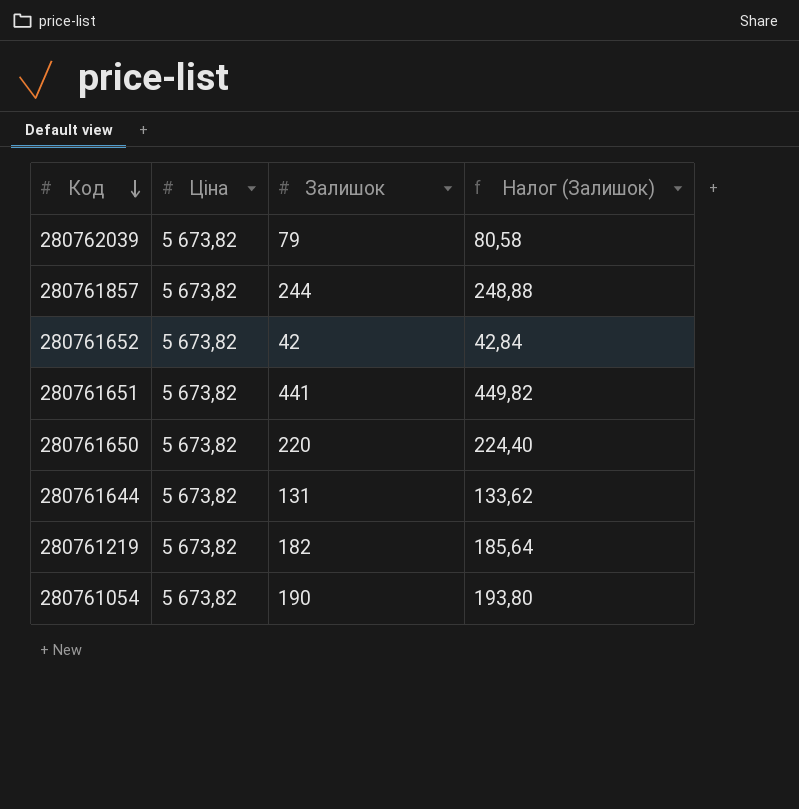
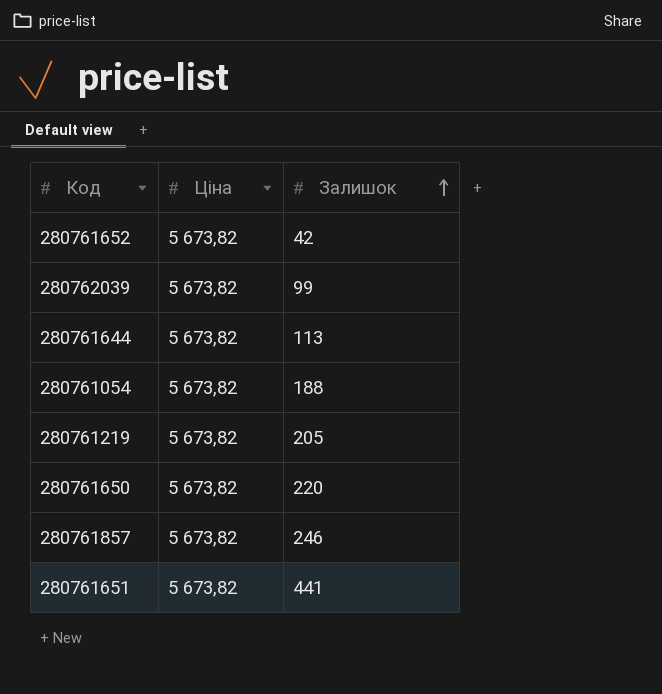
row order: Код descending -> Залишок ascending
column Налог (Залишок) | formula: [Залишок] * 1,02 -> none
280762039 | Залишок: 79 -> 99
280761644 | Залишок: 131 -> 113
280761054 | Залишок: 190 -> 188
280761219 | Залишок: 182 -> 205
280761857 | Залишок: 244 -> 246

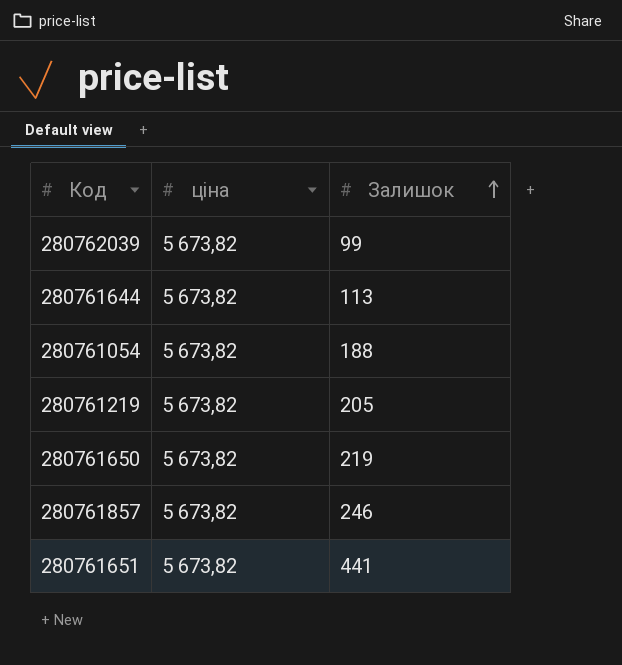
column name: Ціна -> ціна
row 280761652: 5 673,82 | 42 -> none
280761650 | Залишок: 220 -> 219

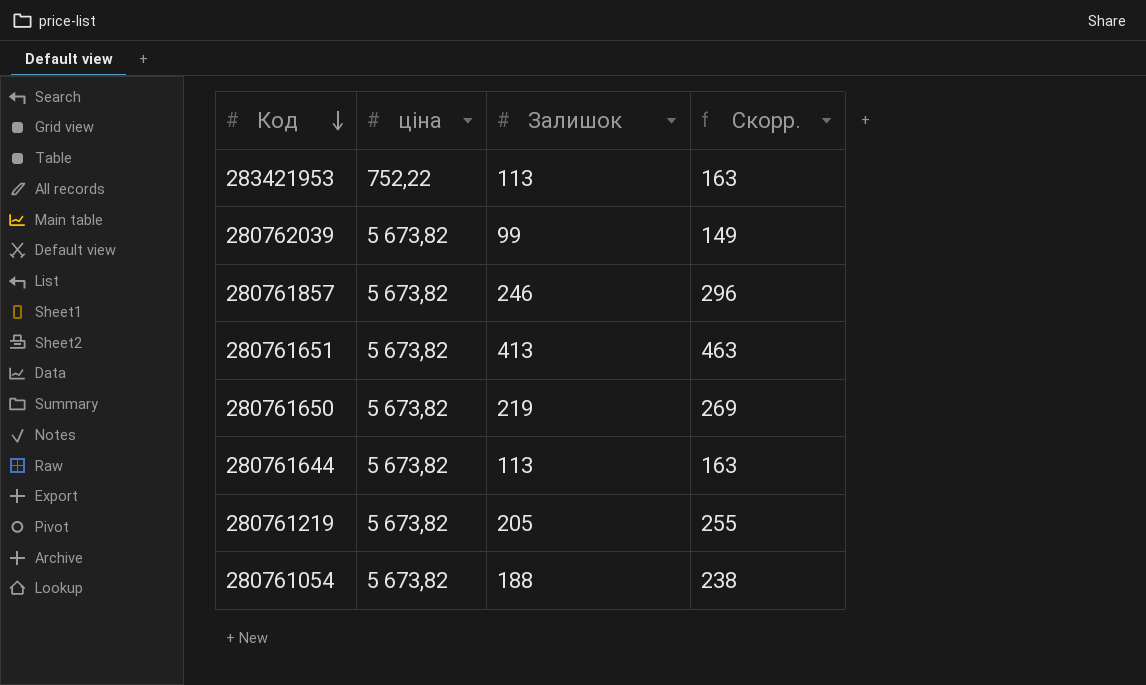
row order: Залишок ascending -> Код descending
column Скорр. | formula: none -> [Залишок] + 50
row 283421953: none -> 752,22 | 113 | 163
280761651 | Залишок: 441 -> 413

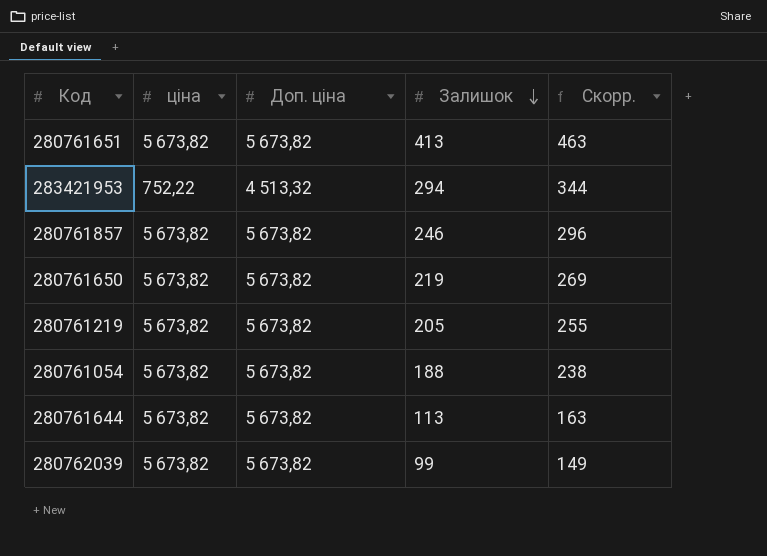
row order: Код descending -> Залишок descending
column Доп. ціна | position: none -> 3
283421953 | Залишок: 113 -> 294
283421953 | Скорр.: 163 -> 344

